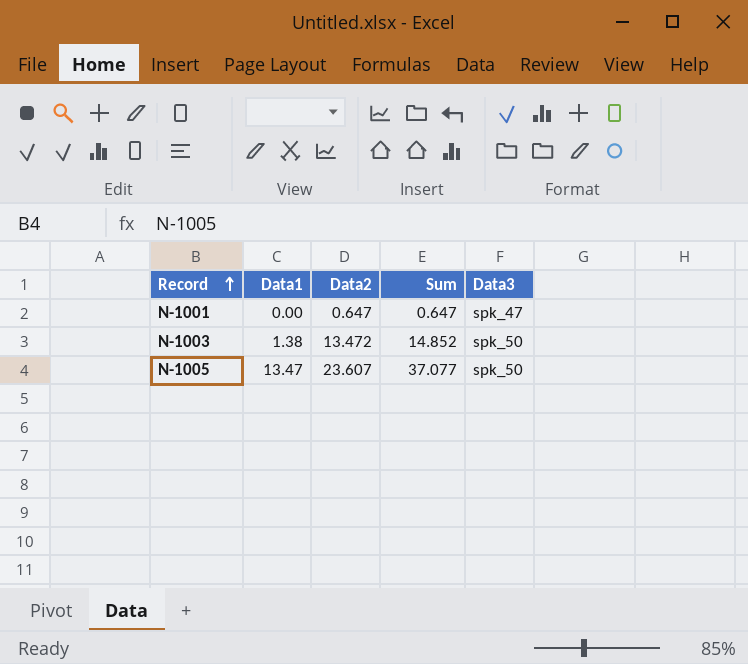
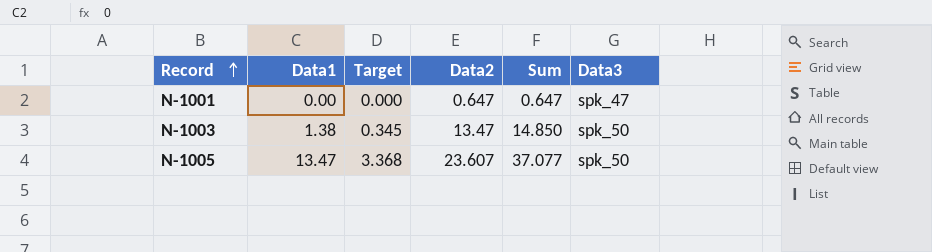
column Target | formula: none -> [Data1] * 0.25
N-1003 | Data2: 13.472 -> 13.47
N-1003 | Sum: 14.852 -> 14.850

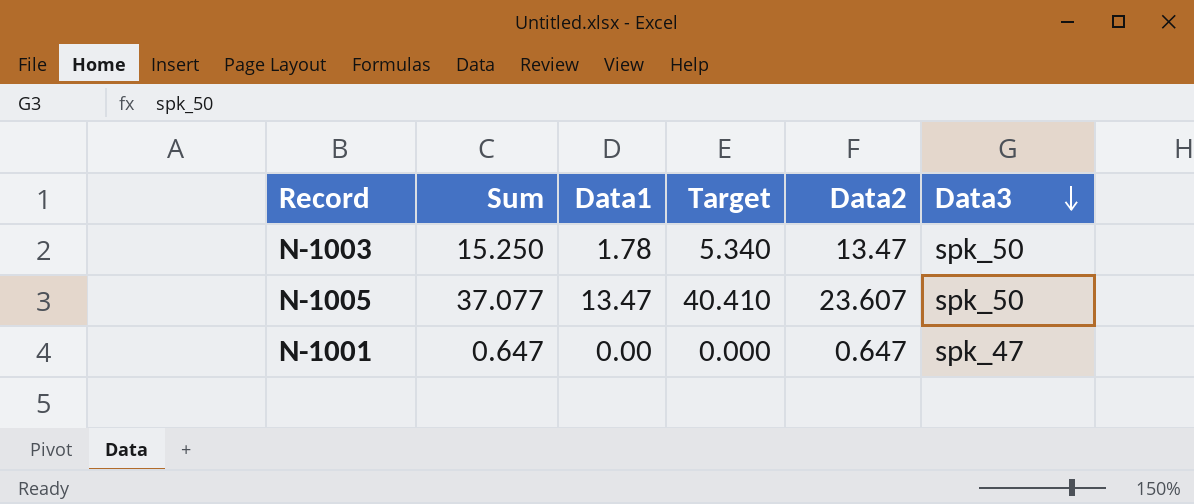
row order: Record ascending -> Data3 descending
column Sum | position: 5 -> 2
column Target | formula: [Data1] * 0.25 -> [Data1] * 3
N-1003 | Sum: 14.850 -> 15.250
N-1003 | Data1: 1.38 -> 1.78

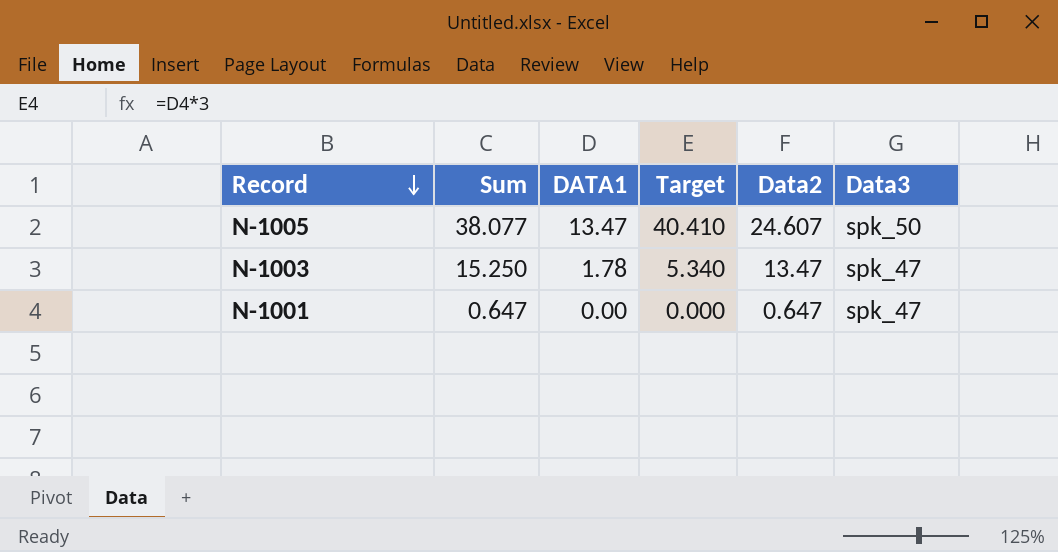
row order: Data3 descending -> Record descending
column name: Data1 -> DATA1
N-1005 | Sum: 37.077 -> 38.077
N-1005 | Data2: 23.607 -> 24.607
N-1003 | Data3: spk_50 -> spk_47

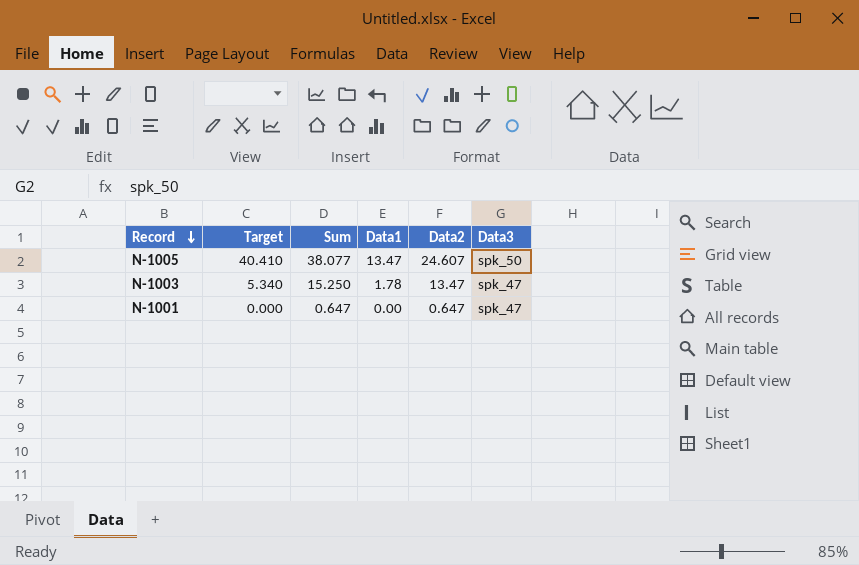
column Target | position: 4 -> 2
column name: DATA1 -> Data1

